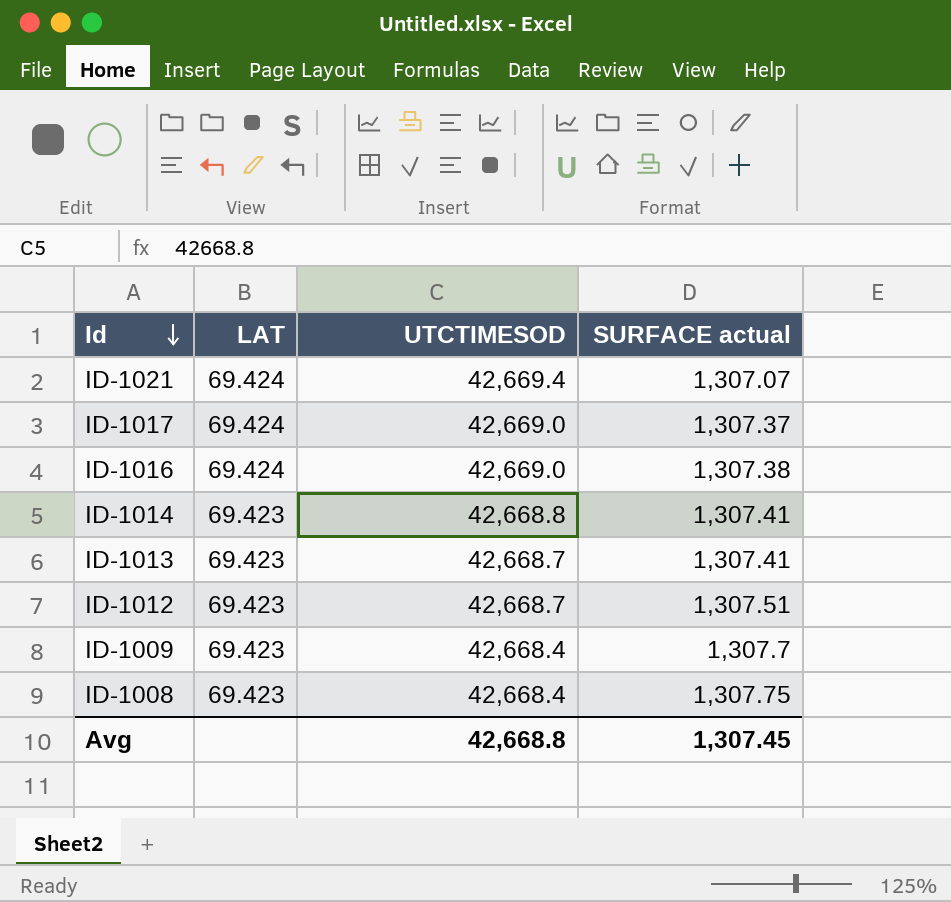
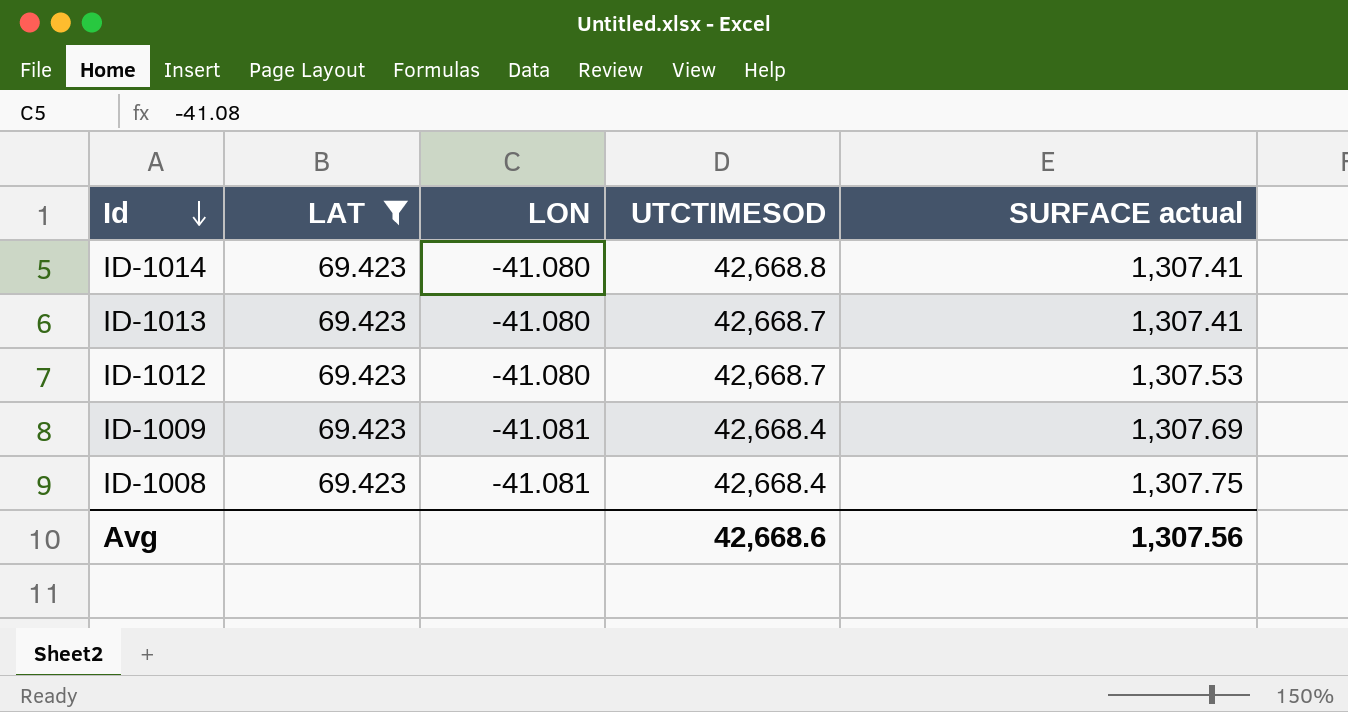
filter: none -> LAT = 69.423
column LON | position: none -> 3
ID-1012 | SURFACE actual: 1,307.51 -> 1,307.53
ID-1009 | SURFACE actual: 1,307.7 -> 1,307.69
Avg | UTCTIMESOD: 42,668.8 -> 42,668.6
Avg | SURFACE actual: 1,307.45 -> 1,307.56

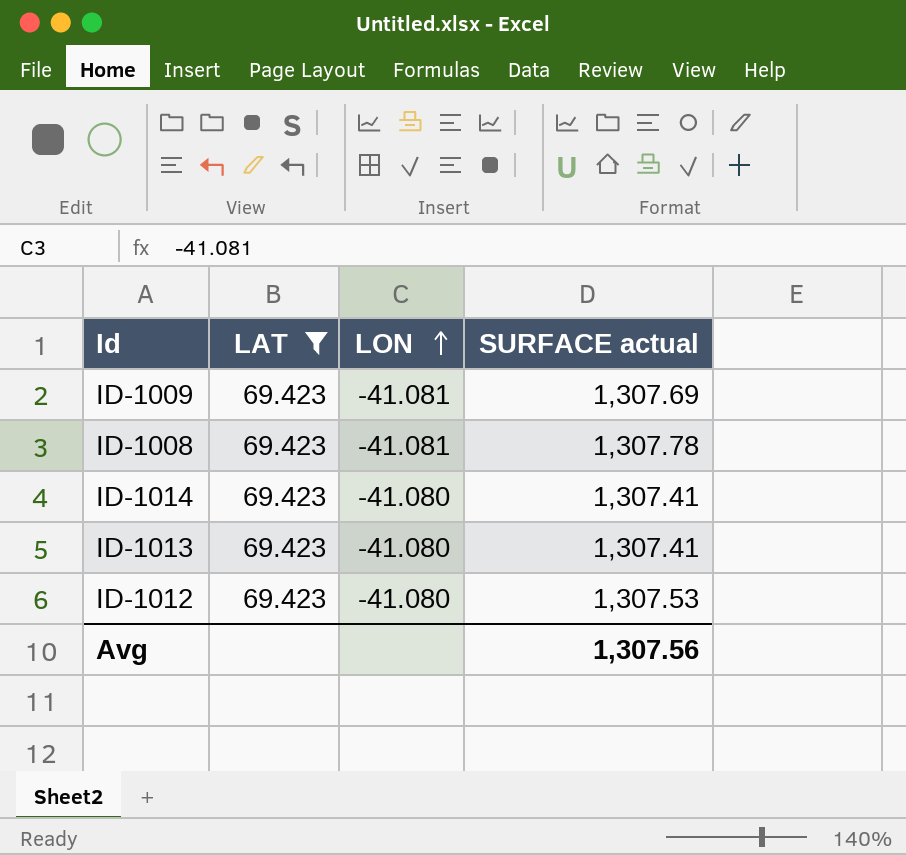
row order: Id descending -> LON ascending
column UTCTIMESOD | position: 4 -> none
ID-1008 | SURFACE actual: 1,307.75 -> 1,307.78

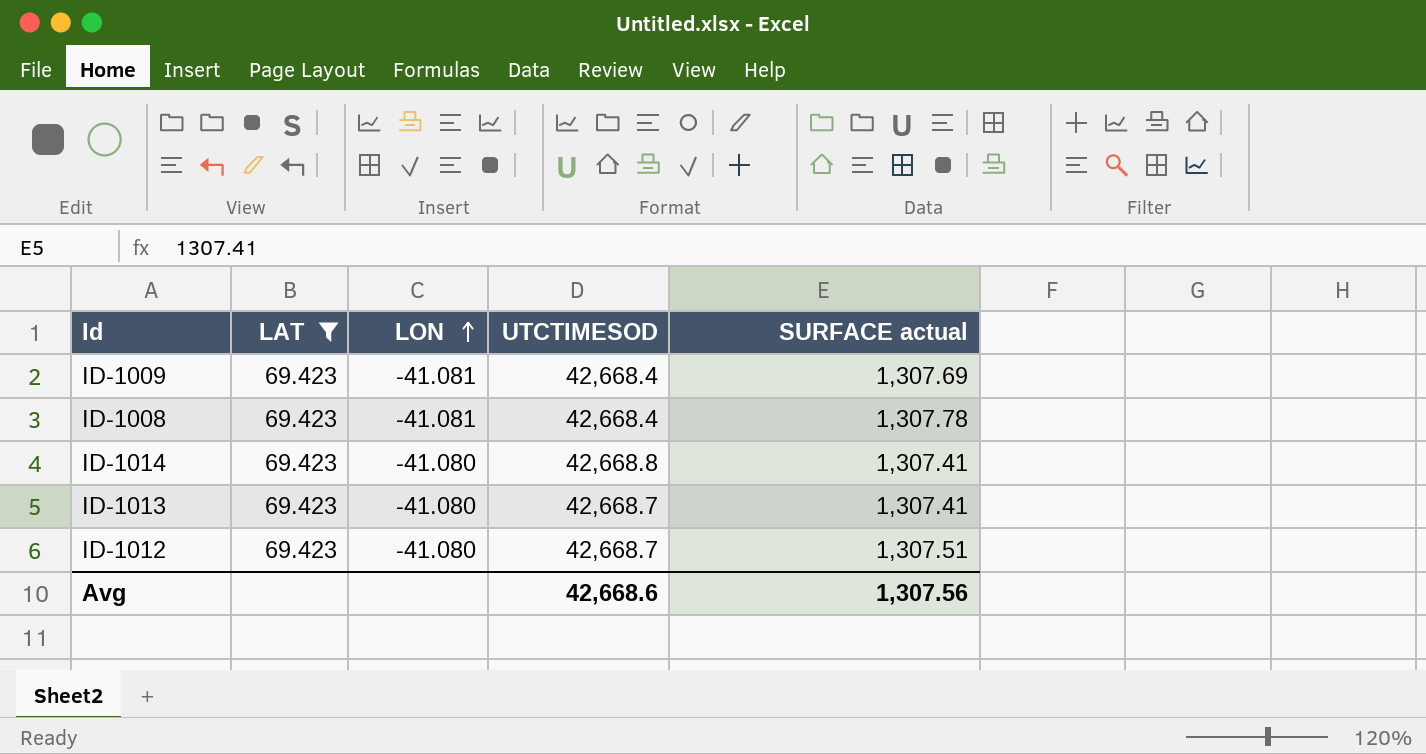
column UTCTIMESOD | position: none -> 4
ID-1012 | SURFACE actual: 1,307.53 -> 1,307.51

